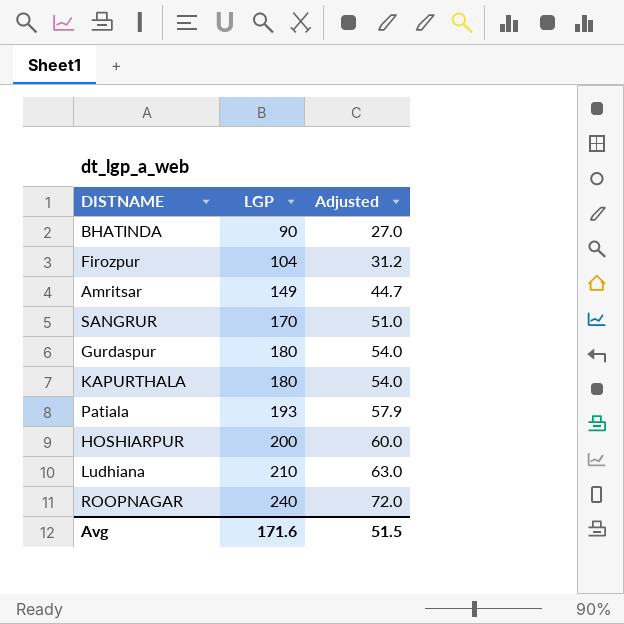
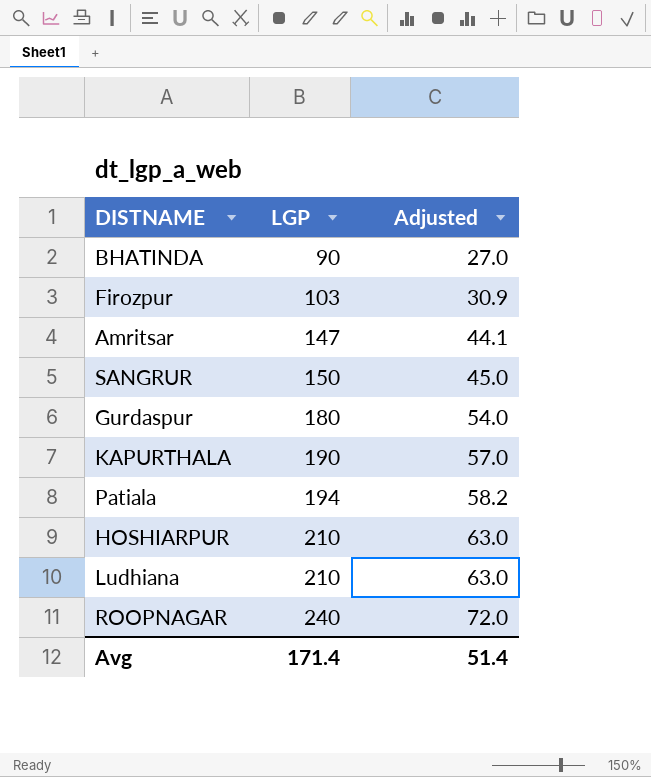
Firozpur | LGP: 104 -> 103
Firozpur | Adjusted: 31.2 -> 30.9
Amritsar | LGP: 149 -> 147
Amritsar | Adjusted: 44.7 -> 44.1
SANGRUR | LGP: 170 -> 150
SANGRUR | Adjusted: 51.0 -> 45.0
KAPURTHALA | LGP: 180 -> 190
KAPURTHALA | Adjusted: 54.0 -> 57.0
Patiala | LGP: 193 -> 194
Patiala | Adjusted: 57.9 -> 58.2
HOSHIARPUR | LGP: 200 -> 210
HOSHIARPUR | Adjusted: 60.0 -> 63.0
Avg | LGP: 171.6 -> 171.4
Avg | Adjusted: 51.5 -> 51.4

